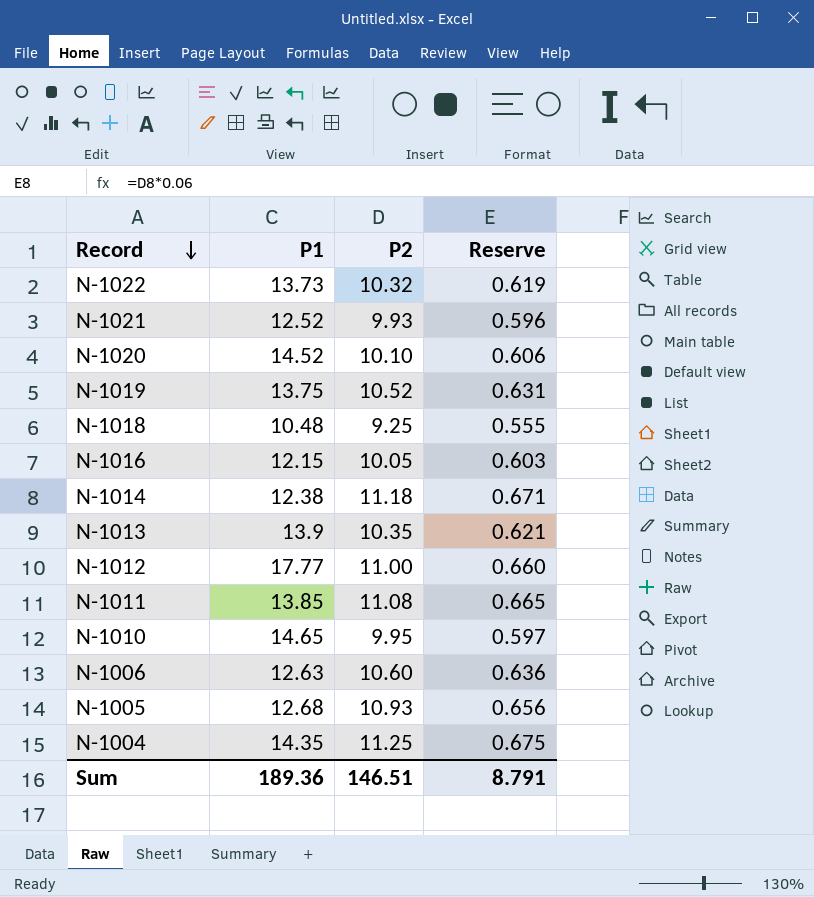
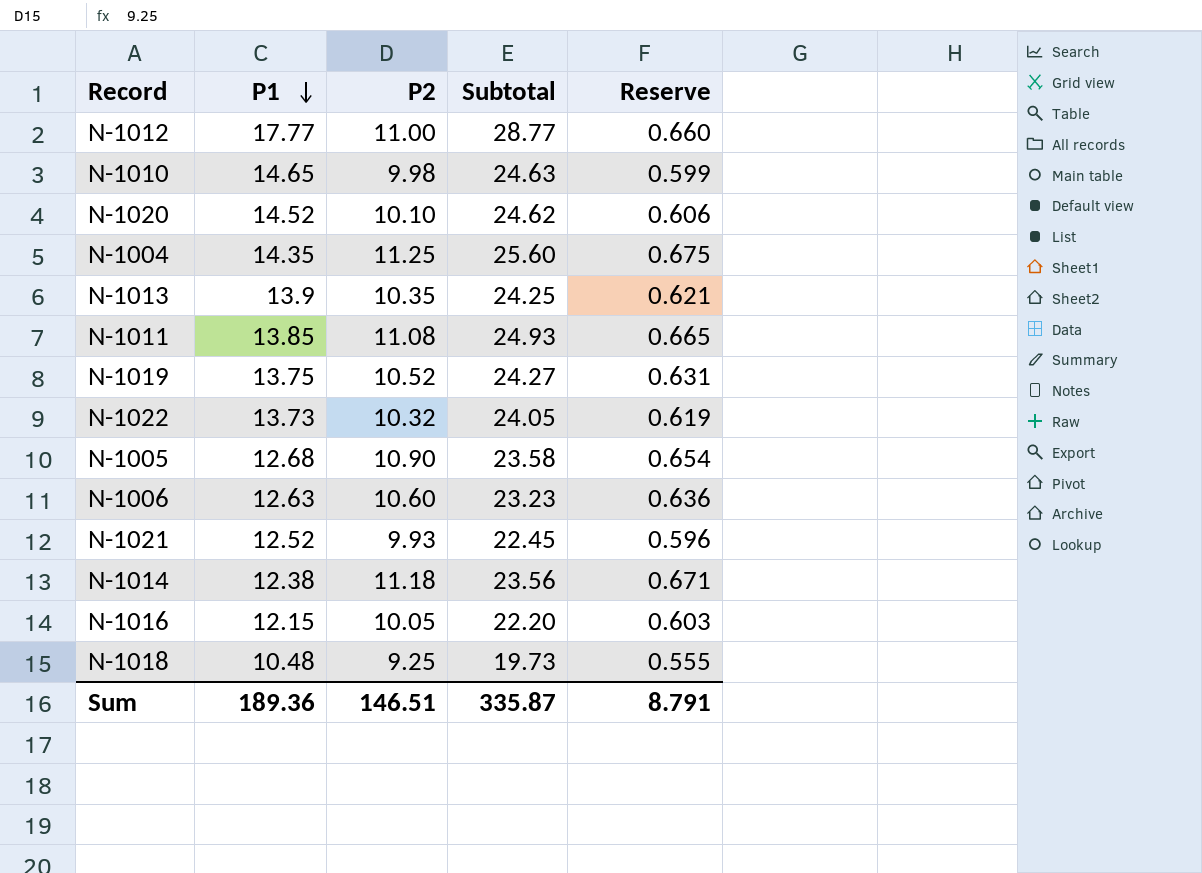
row order: Record descending -> P1 descending
column Subtotal | formula: none -> [P1] + [P2]
N-1010 | P2: 9.95 -> 9.98
N-1010 | Reserve: 0.597 -> 0.599
N-1005 | P2: 10.93 -> 10.90
N-1005 | Reserve: 0.656 -> 0.654

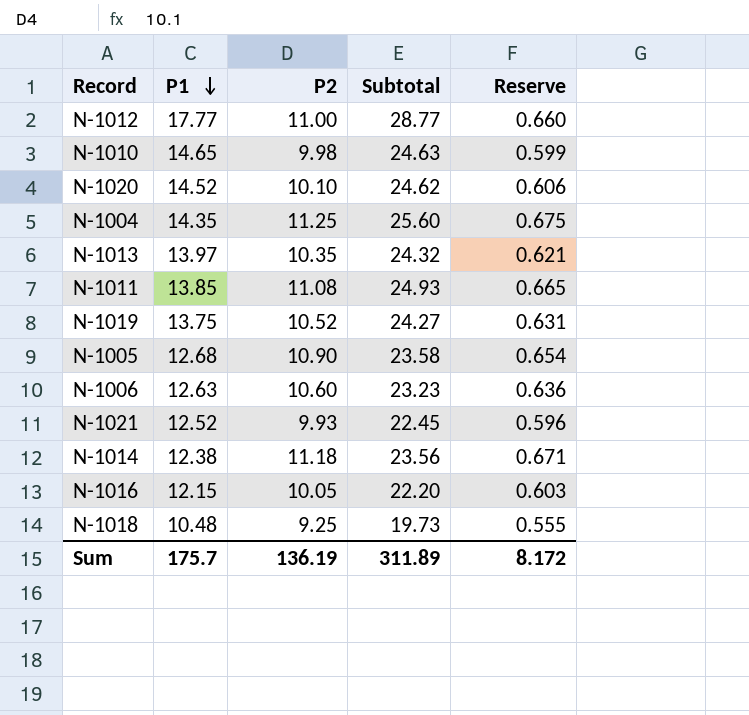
row N-1022: 13.73 | 10.32 | 24.05 | 0.619 -> none
N-1013 | P1: 13.9 -> 13.97
N-1013 | Subtotal: 24.25 -> 24.32
Sum | P1: 189.36 -> 175.7
Sum | P2: 146.51 -> 136.19
Sum | Subtotal: 335.87 -> 311.89
Sum | Reserve: 8.791 -> 8.172

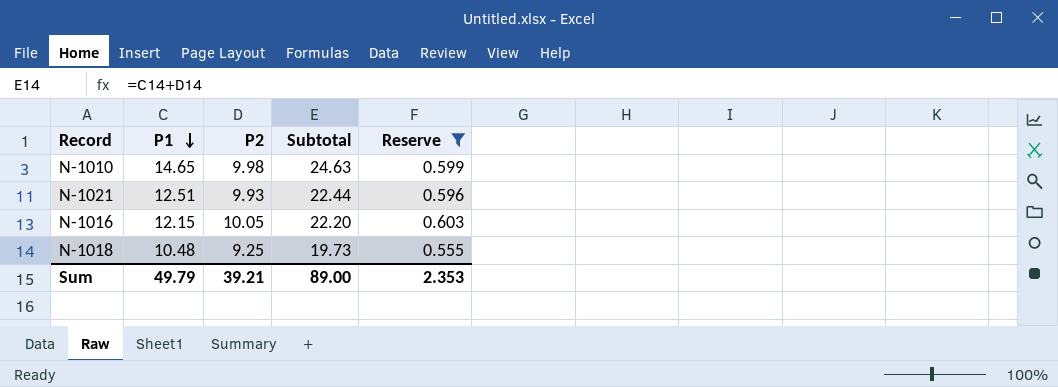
filter: none -> Reserve <= 0.603
N-1021 | P1: 12.52 -> 12.51
N-1021 | Subtotal: 22.45 -> 22.44
Sum | P1: 175.7 -> 49.79
Sum | P2: 136.19 -> 39.21
Sum | Subtotal: 311.89 -> 89.00
Sum | Reserve: 8.172 -> 2.353

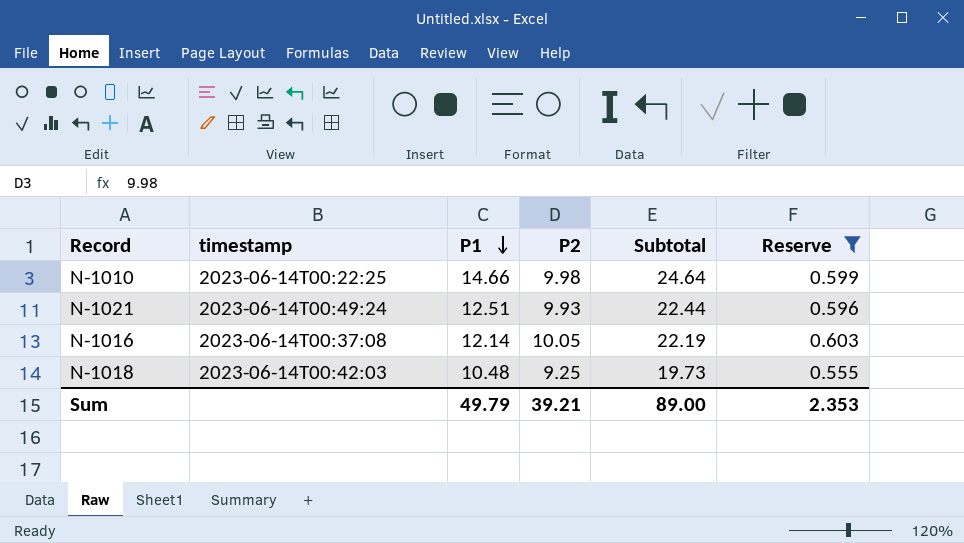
column timestamp | position: none -> 2
N-1010 | P1: 14.65 -> 14.66
N-1010 | Subtotal: 24.63 -> 24.64
N-1016 | P1: 12.15 -> 12.14
N-1016 | Subtotal: 22.20 -> 22.19

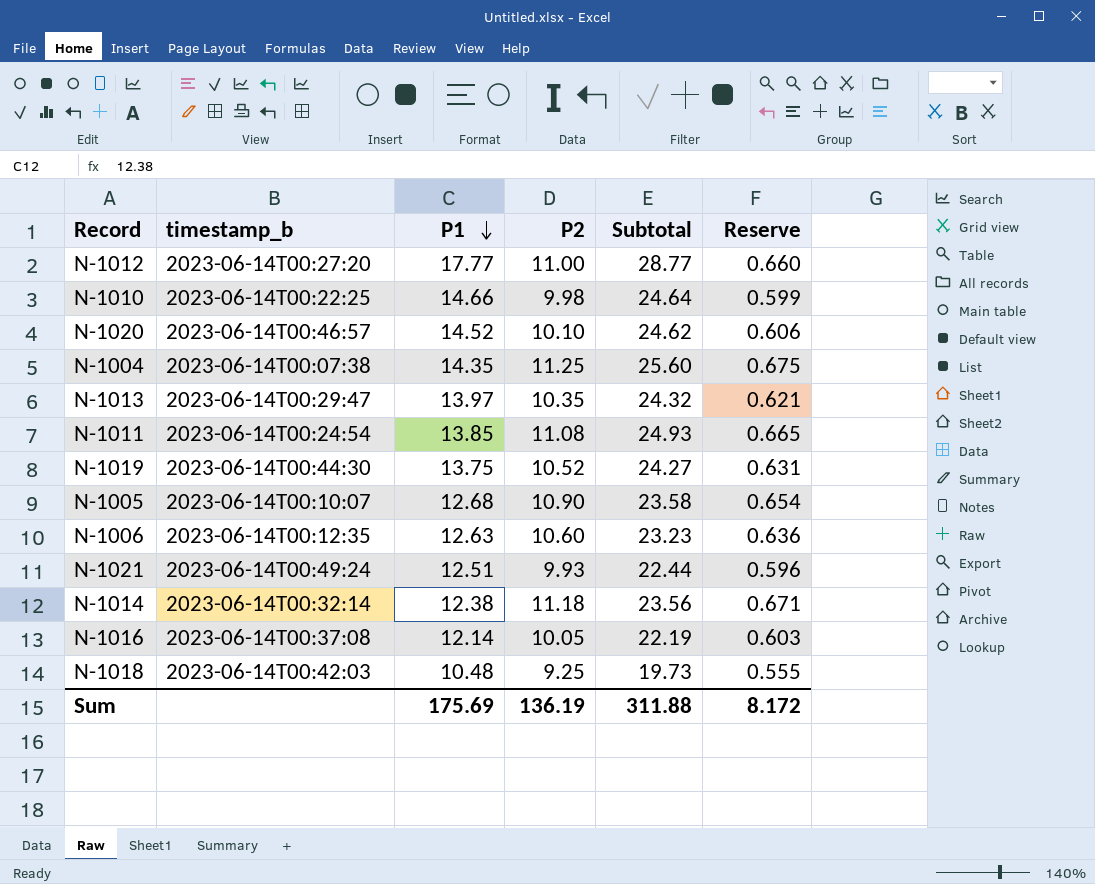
filter: Reserve <= 0.603 -> none
column name: timestamp -> timestamp_b
Sum | P1: 49.79 -> 175.69
Sum | P2: 39.21 -> 136.19
Sum | Subtotal: 89.00 -> 311.88
Sum | Reserve: 2.353 -> 8.172

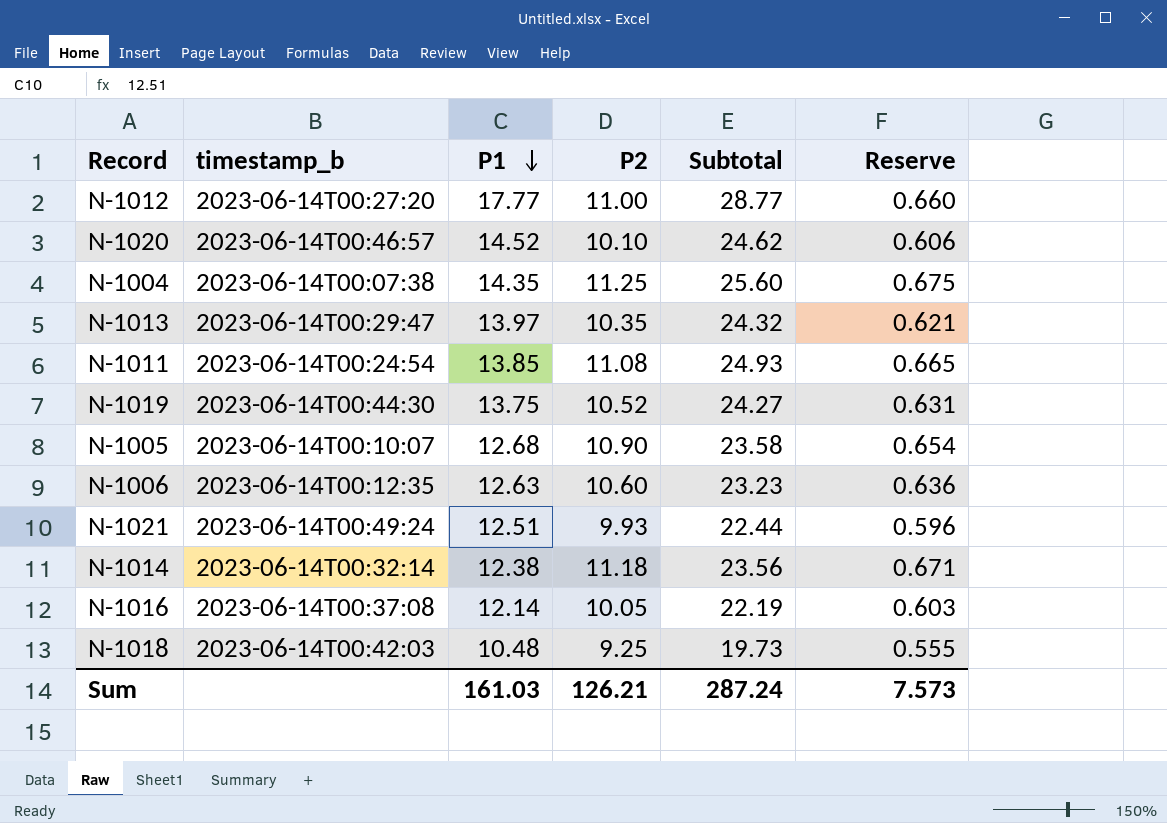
row N-1010: 2023-06-14T00:22:25 | 14.66 | 9.98 | 24.64 | 0.599 -> none
Sum | P1: 175.69 -> 161.03
Sum | P2: 136.19 -> 126.21
Sum | Subtotal: 311.88 -> 287.24
Sum | Reserve: 8.172 -> 7.573

